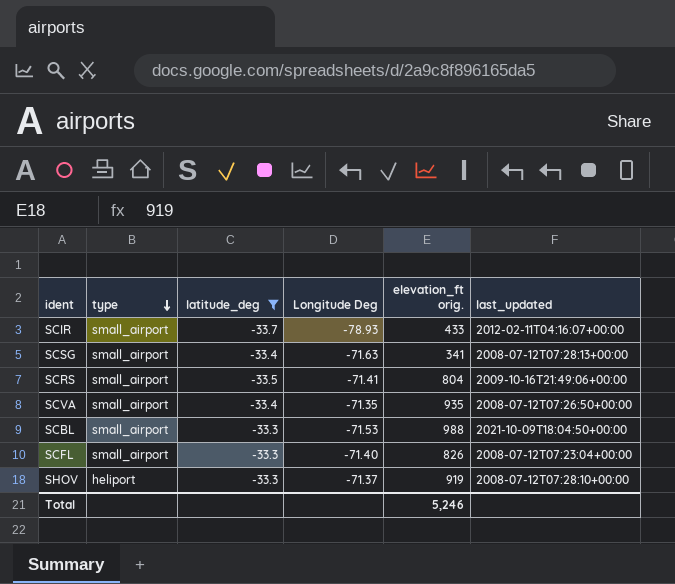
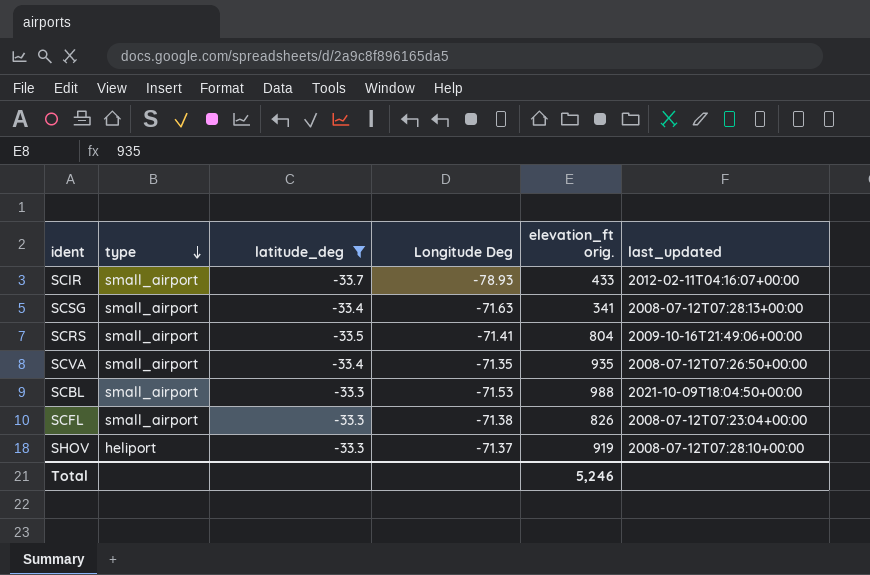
SCFL | Longitude Deg: -71.40 -> -71.38

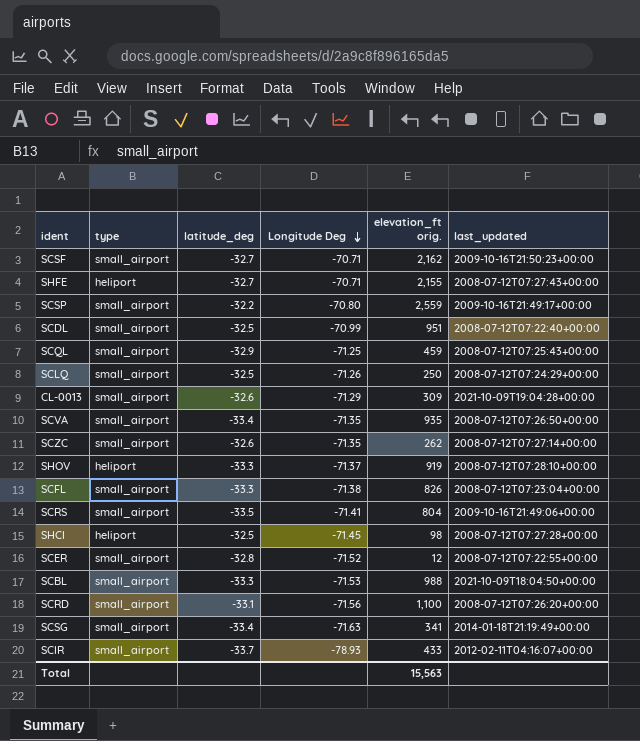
filter: latitude_deg <= -33.3 -> none
row order: type descending -> Longitude Deg descending
SCSG | last_updated: 2008-07-12T07:28:13+00:00 -> 2014-01-18T21:19:49+00:00
Total | elevation_ft orig.: 5,246 -> 15,563

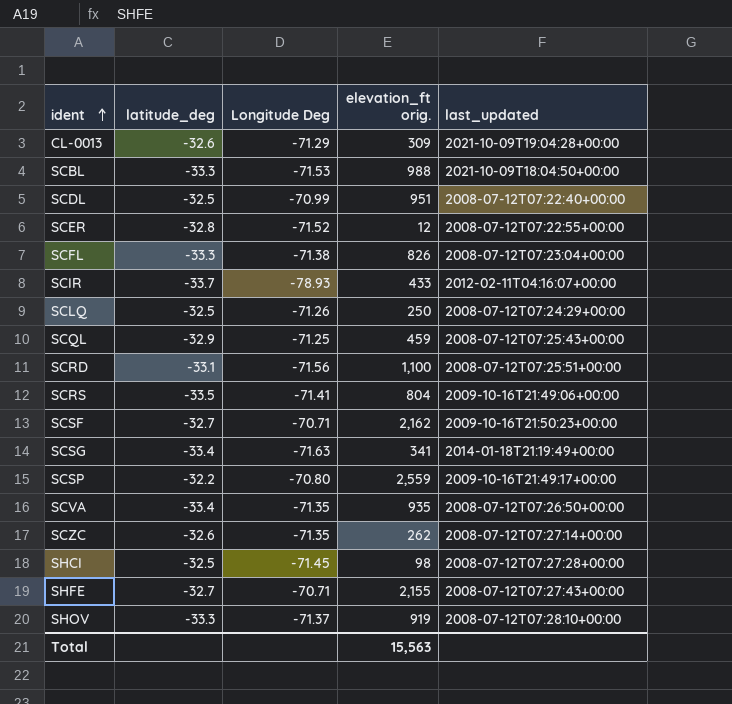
row order: Longitude Deg descending -> ident ascending
column type | position: 2 -> none
SCRD | last_updated: 2008-07-12T07:26:20+00:00 -> 2008-07-12T07:25:51+00:00

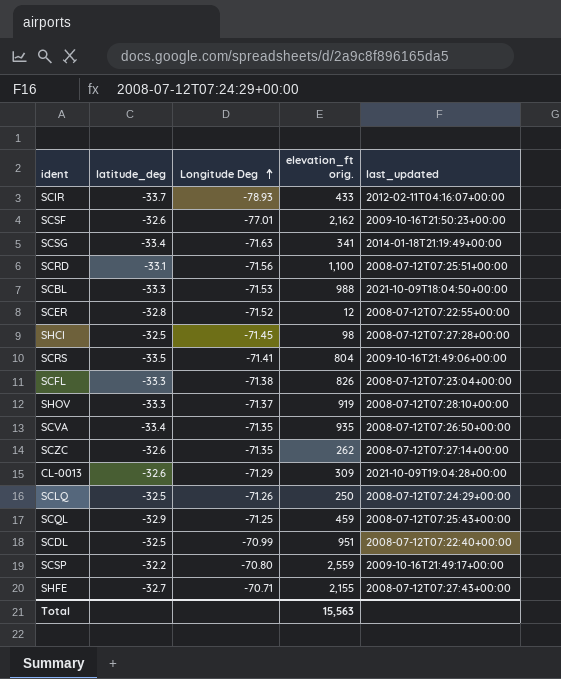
row order: ident ascending -> Longitude Deg ascending
SCSF | latitude_deg: -32.7 -> -32.6
SCSF | Longitude Deg: -70.71 -> -77.01

